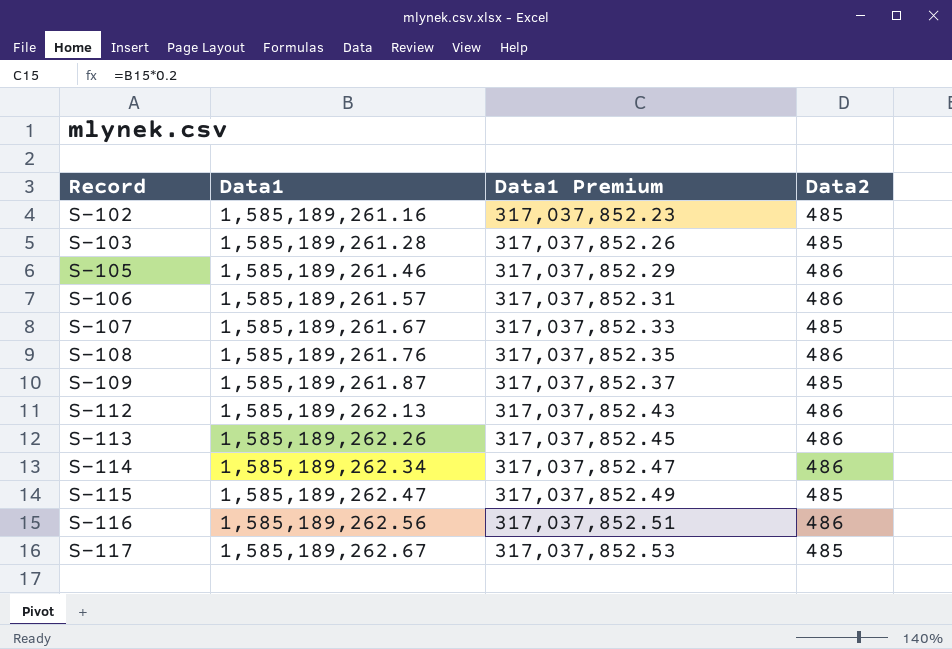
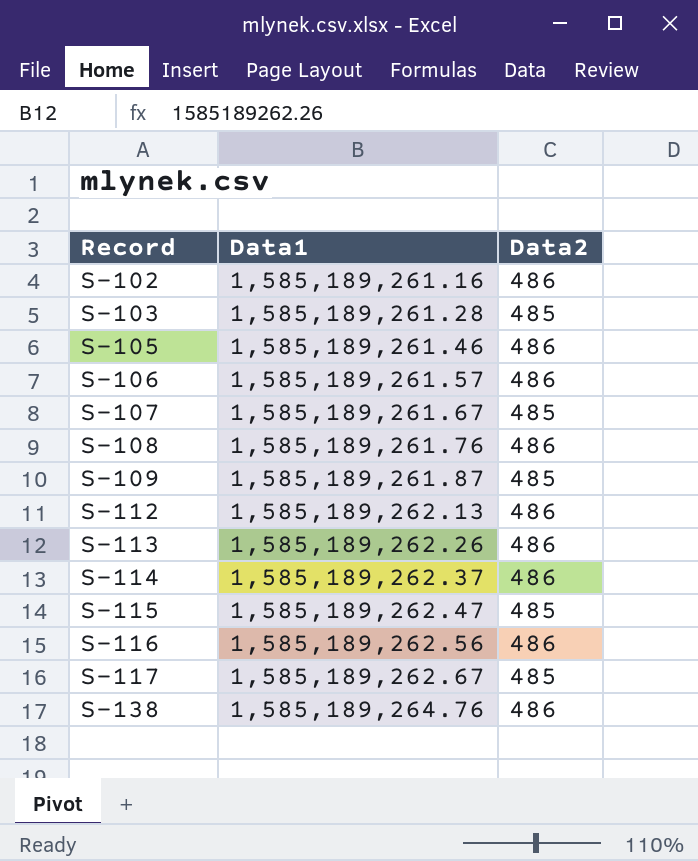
column Data1 Premium | formula: [Data1] * 0.2 -> none
S-102 | Data2: 485 -> 486
S-114 | Data1: 1,585,189,262.34 -> 1,585,189,262.37
row S-138: none -> 1,585,189,264.76 | 486

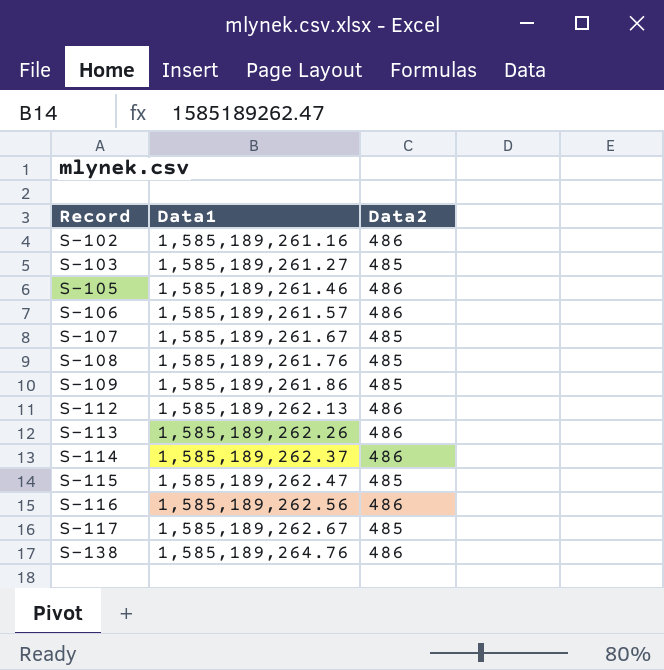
S-103 | Data1: 1,585,189,261.28 -> 1,585,189,261.27
S-108 | Data2: 486 -> 485
S-109 | Data1: 1,585,189,261.87 -> 1,585,189,261.86

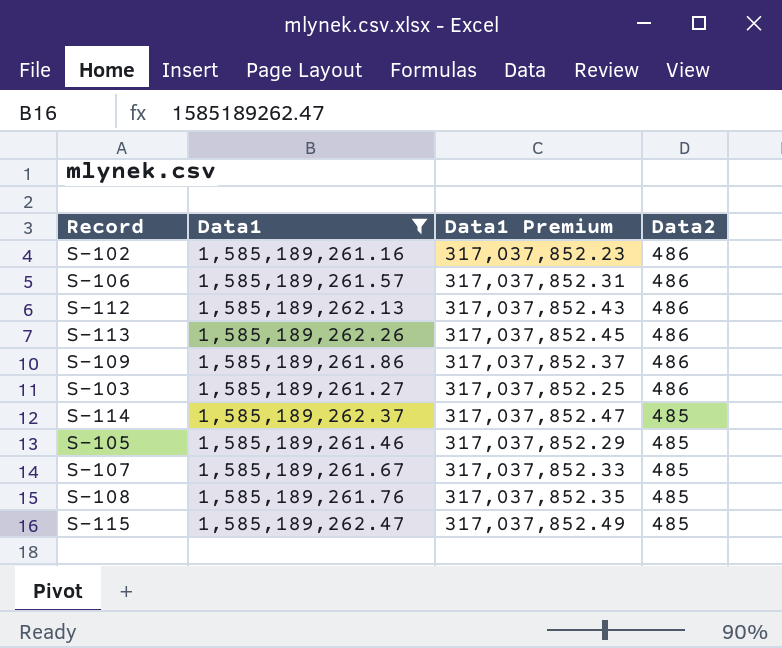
filter: none -> Data1 <= 1,585,189,262.47
row order: Record ascending -> Data2 descending
column Data1 Premium | formula: none -> [Data1] * 0.2
S-109 | Data2: 485 -> 486
S-103 | Data2: 485 -> 486
S-114 | Data2: 486 -> 485
S-105 | Data2: 486 -> 485

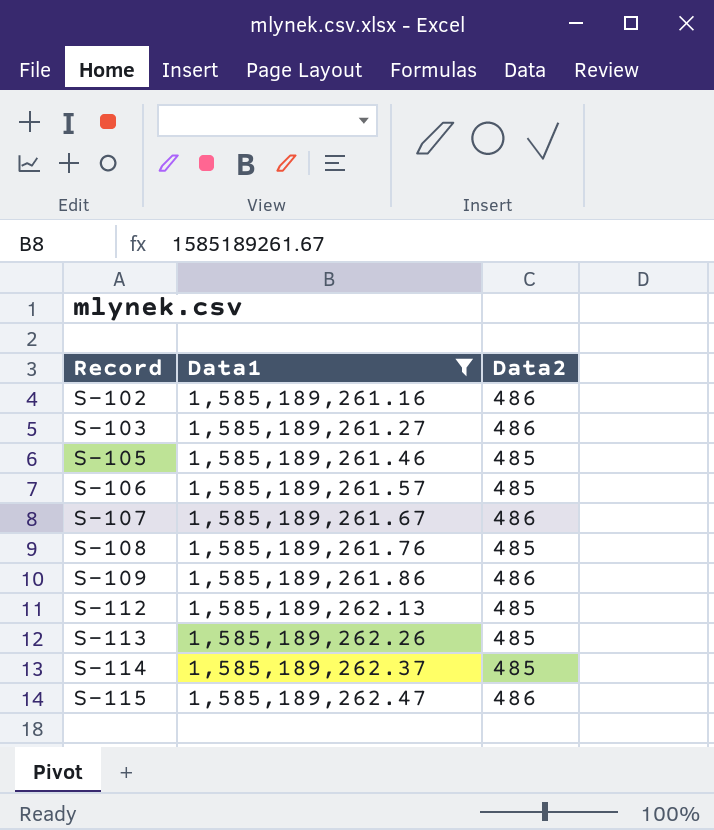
row order: Data2 descending -> Record ascending
column Data1 Premium | formula: [Data1] * 0.2 -> none
S-106 | Data2: 486 -> 485
S-107 | Data2: 485 -> 486
S-112 | Data2: 486 -> 485
S-113 | Data2: 486 -> 485
S-115 | Data2: 485 -> 486

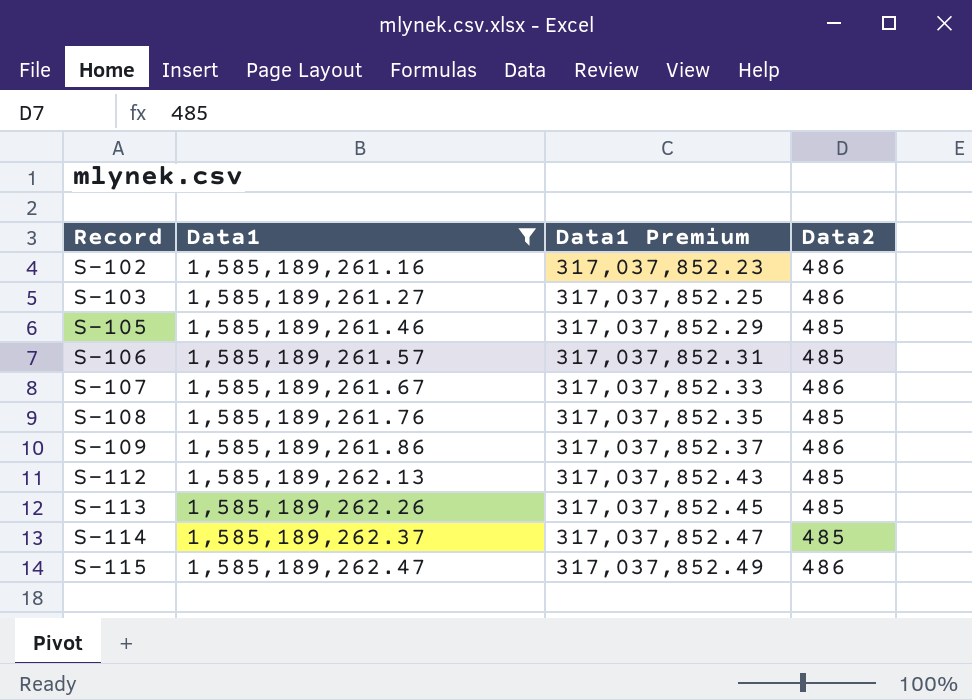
column Data1 Premium | formula: none -> [Data1] * 0.2

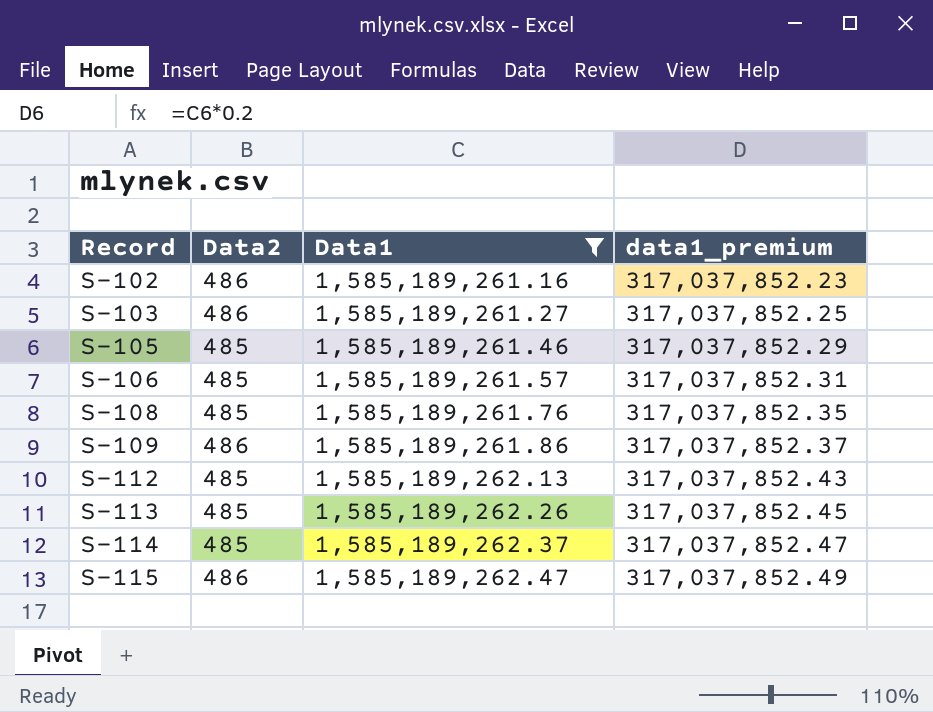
column Data2 | position: 4 -> 2
column name: Data1 Premium -> data1_premium
row S-107: 1,585,189,261.67 | 317,037,852.33 | 486 -> none

